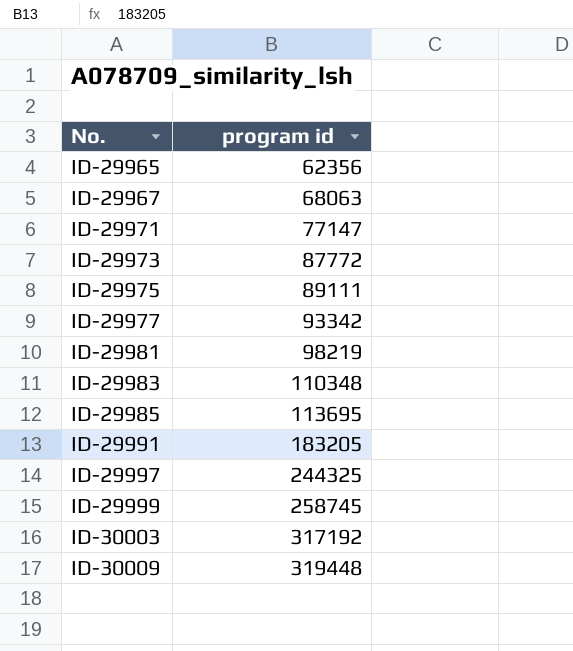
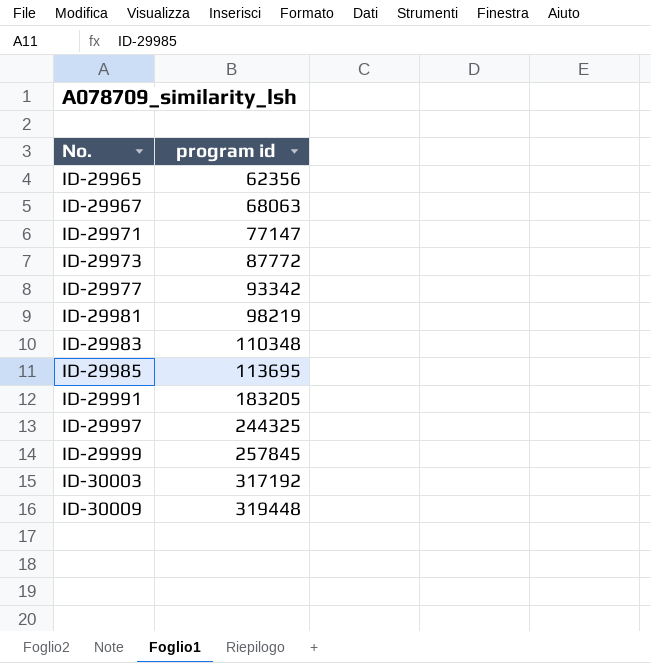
row ID-29975: 89111 -> none
ID-29999 | program id: 258745 -> 257845

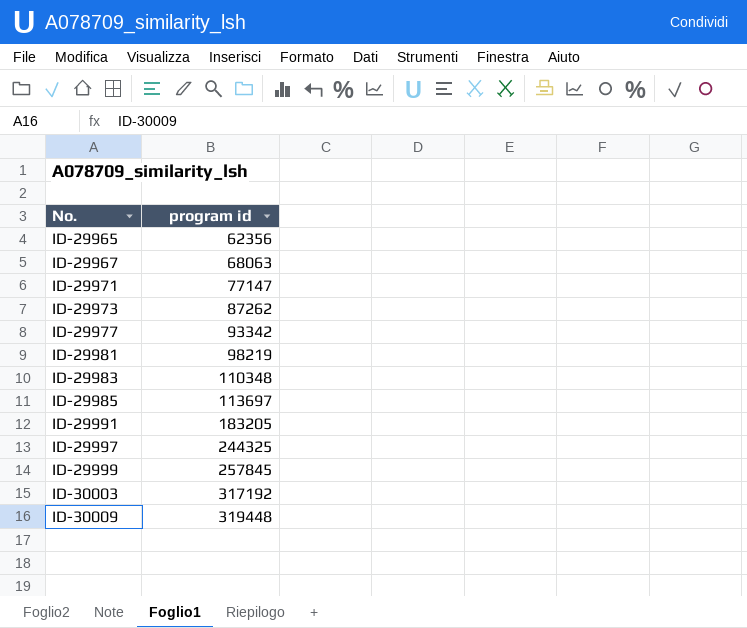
ID-29973 | program id: 87772 -> 87262
ID-29985 | program id: 113695 -> 113697

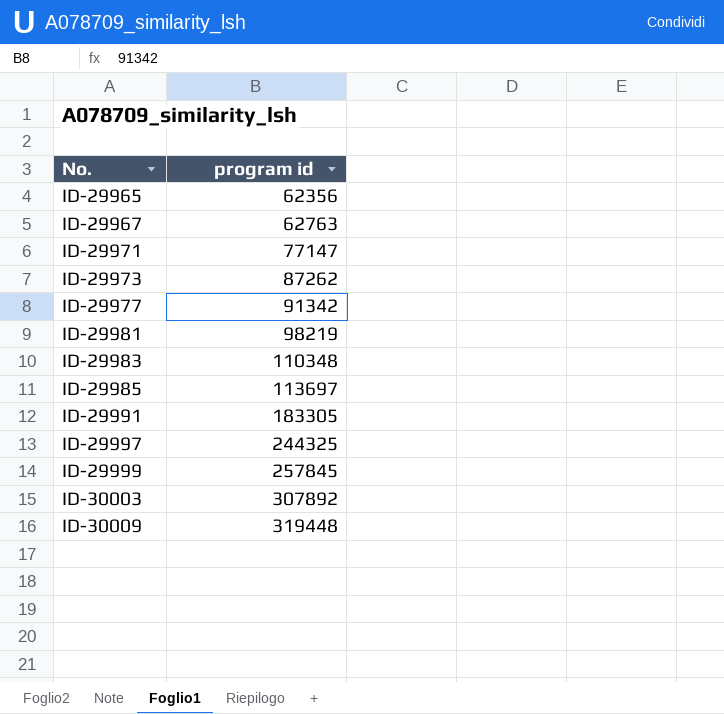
ID-29967 | program id: 68063 -> 62763
ID-29977 | program id: 93342 -> 91342
ID-29991 | program id: 183205 -> 183305
ID-30003 | program id: 317192 -> 307892

